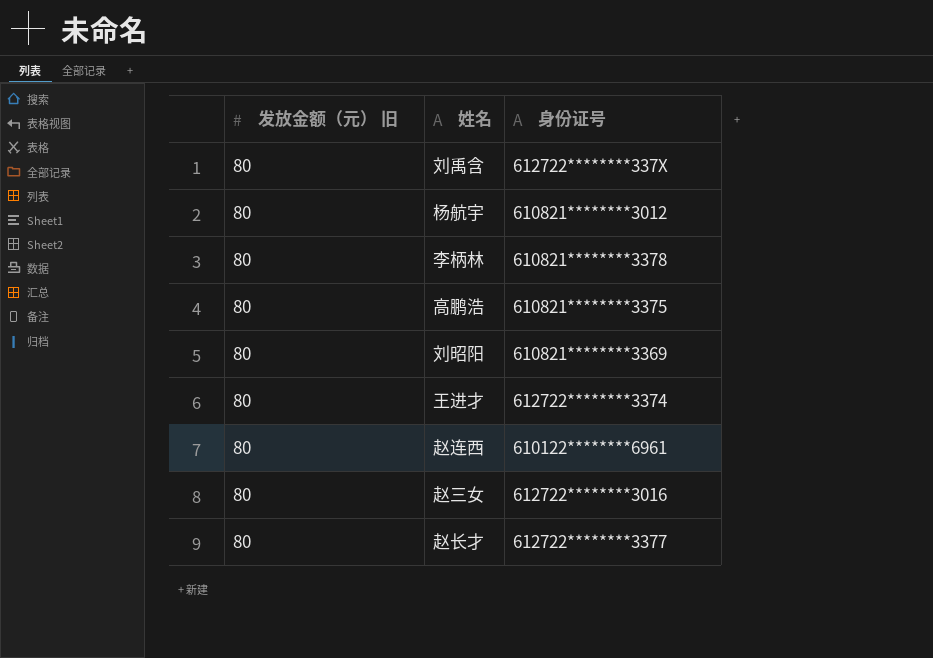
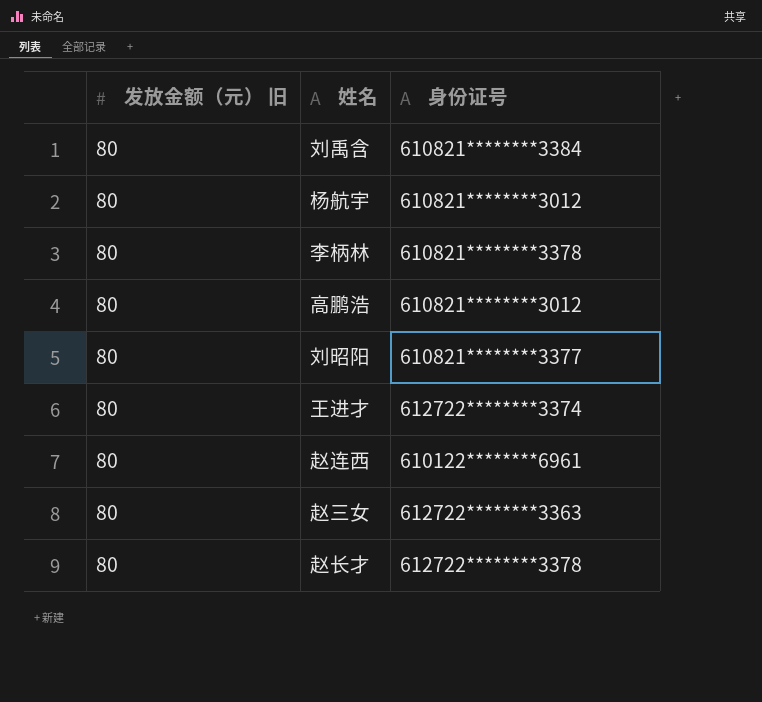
刘禹含 | 身份证号: 612722********337X -> 610821********3384
高鹏浩 | 身份证号: 610821********3375 -> 610821********3012
刘昭阳 | 身份证号: 610821********3369 -> 610821********3377
赵三女 | 身份证号: 612722********3016 -> 612722********3363
赵长才 | 身份证号: 612722********3377 -> 612722********3378

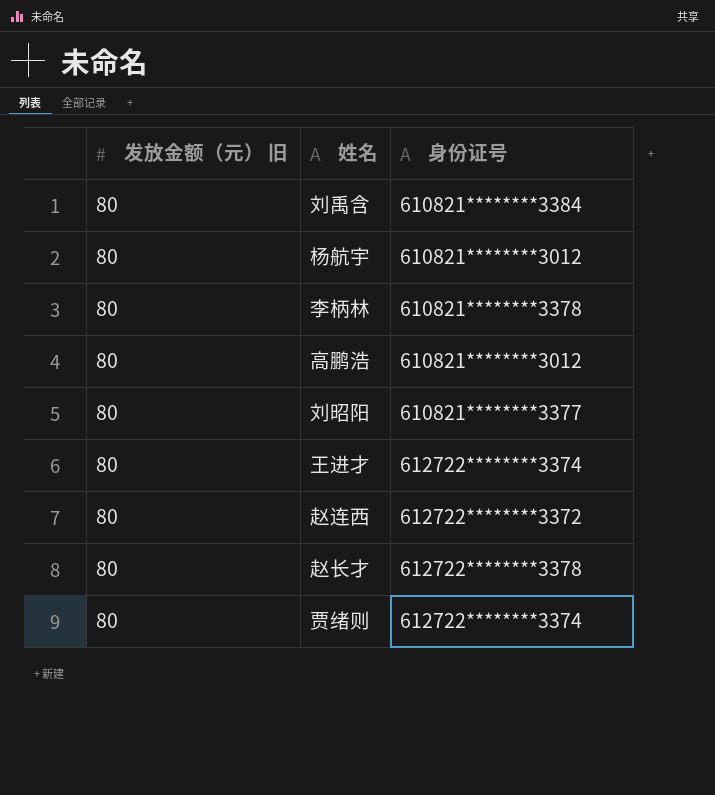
row 赵三女: 80 | 612722********3363 -> none
赵连西 | 身份证号: 610122********6961 -> 612722********3372
row 贾绪则: none -> 80 | 612722********3374

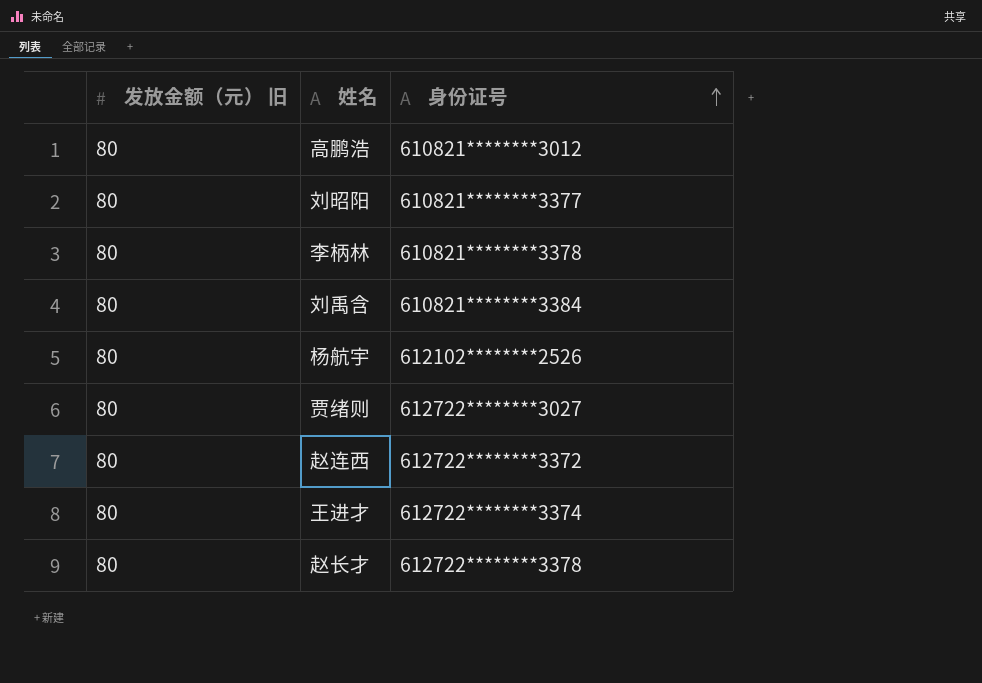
row order: none -> 身份证号 ascending
杨航宇 | 身份证号: 610821********3012 -> 612102********2526
贾绪则 | 身份证号: 612722********3374 -> 612722********3027

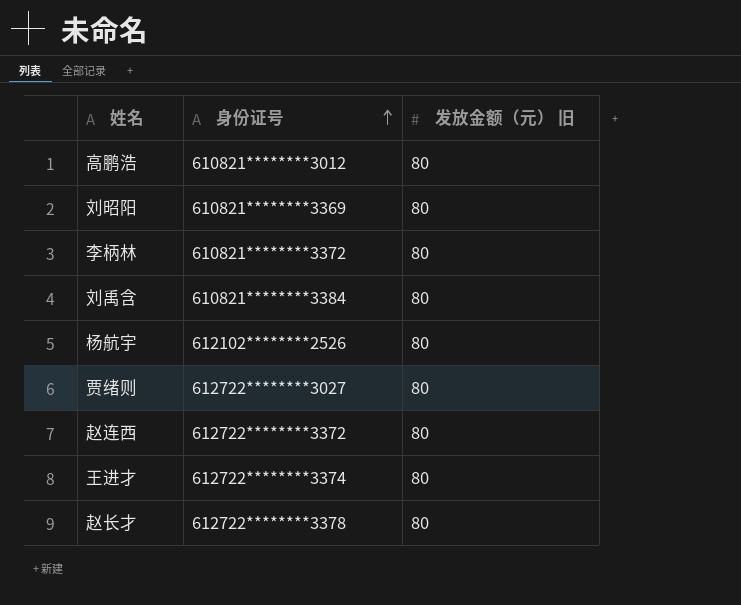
column 发放金额（元） 旧 | position: 1 -> 3
刘昭阳 | 身份证号: 610821********3377 -> 610821********3369
李柄林 | 身份证号: 610821********3378 -> 610821********3372

